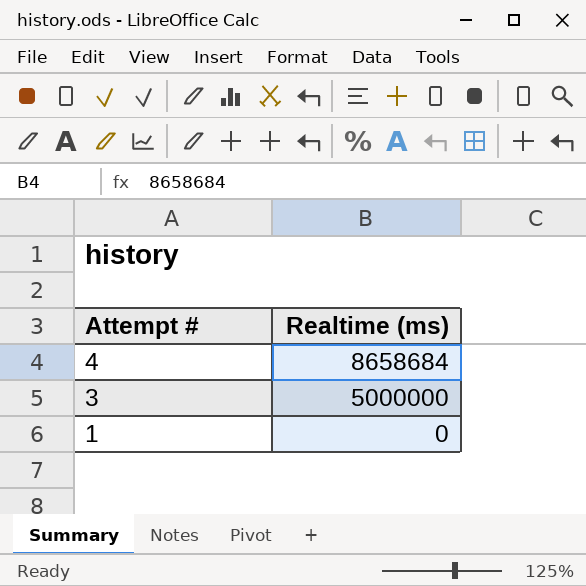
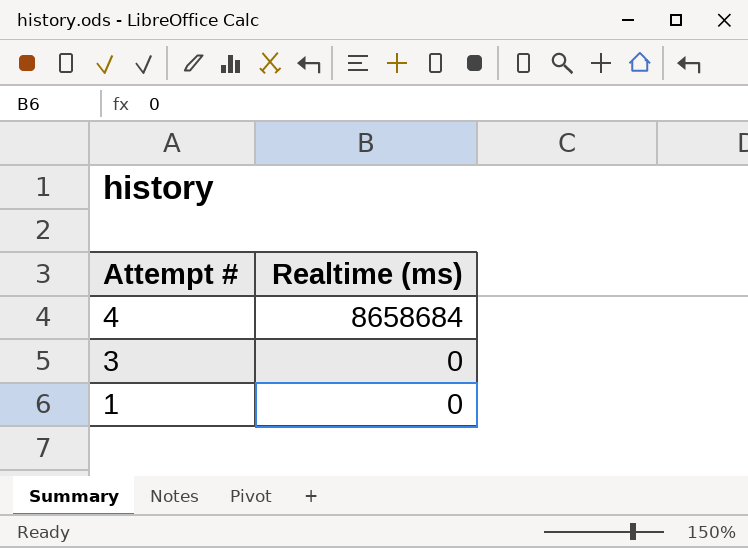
3 | Realtime (ms): 5000000 -> 0

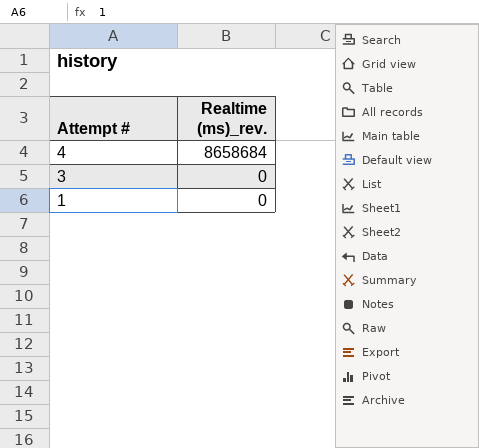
column name: Realtime (ms) -> Realtime (ms)_rev.

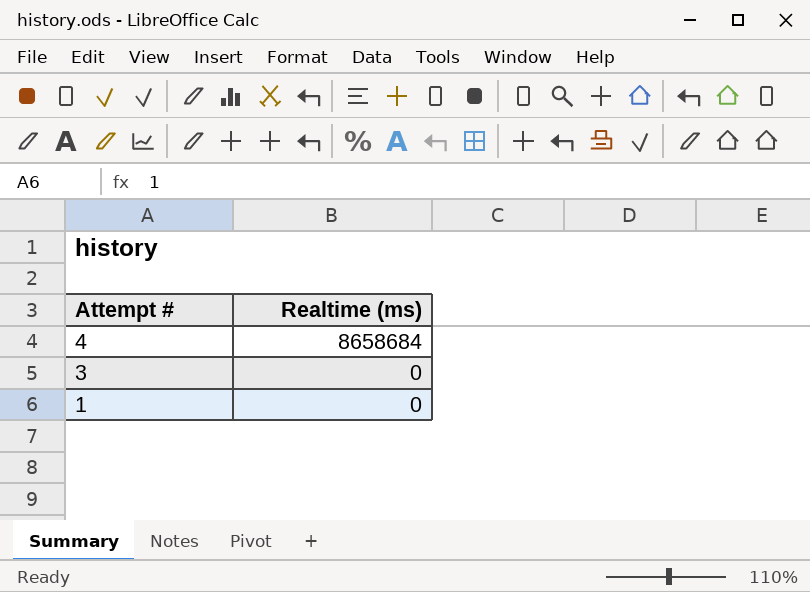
column name: Realtime (ms)_rev. -> Realtime (ms)

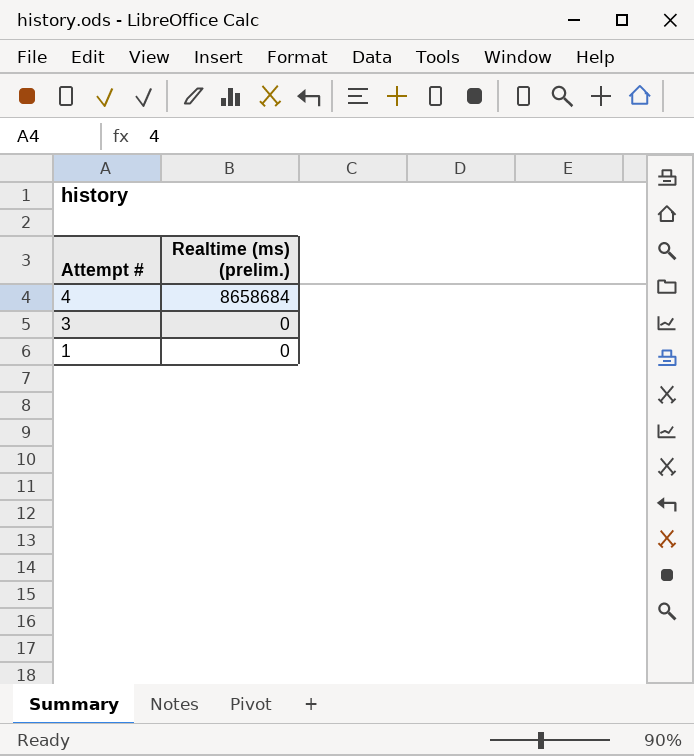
column name: Realtime (ms) -> Realtime (ms) (prelim.)

